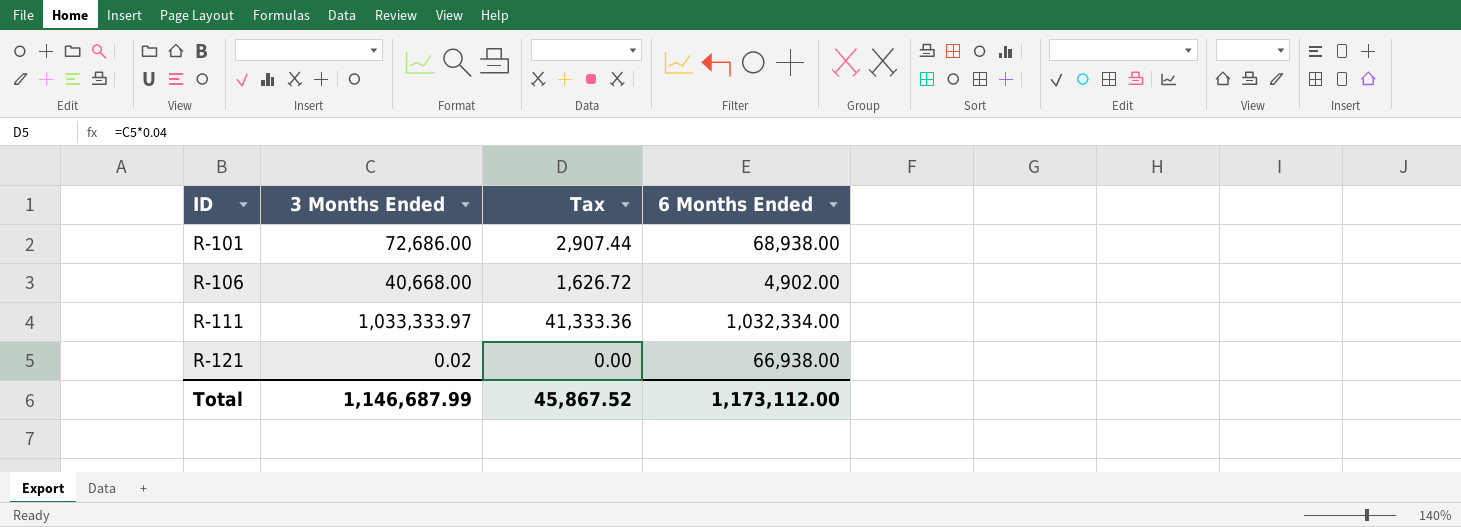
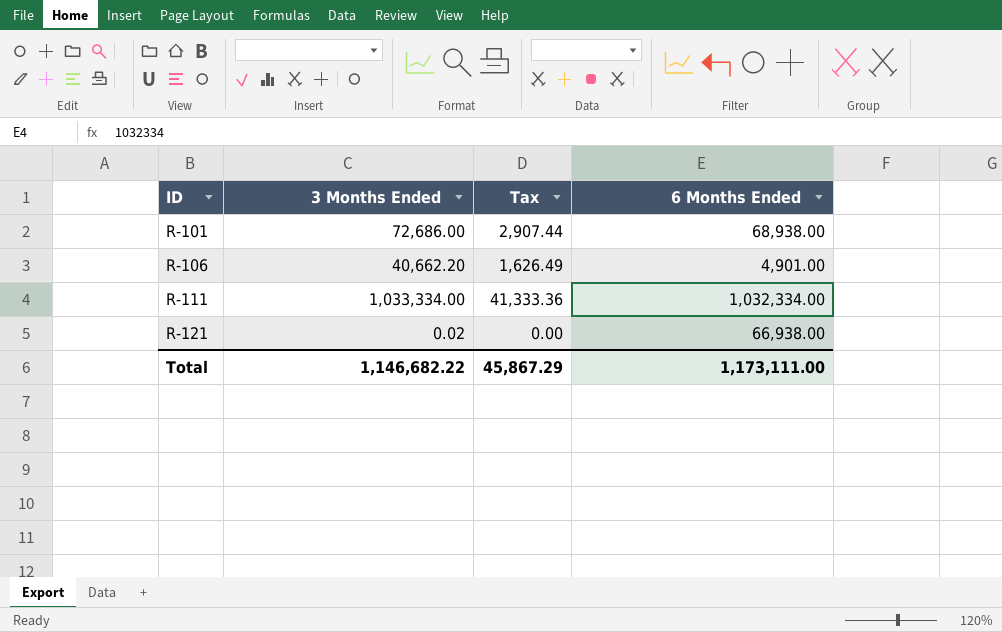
R-106 | 3 Months Ended: 40,668.00 -> 40,662.20
R-106 | Tax: 1,626.72 -> 1,626.49
R-106 | 6 Months Ended: 4,902.00 -> 4,901.00
R-111 | 3 Months Ended: 1,033,333.97 -> 1,033,334.00
Total | 3 Months Ended: 1,146,687.99 -> 1,146,682.22
Total | Tax: 45,867.52 -> 45,867.29
Total | 6 Months Ended: 1,173,112.00 -> 1,173,111.00

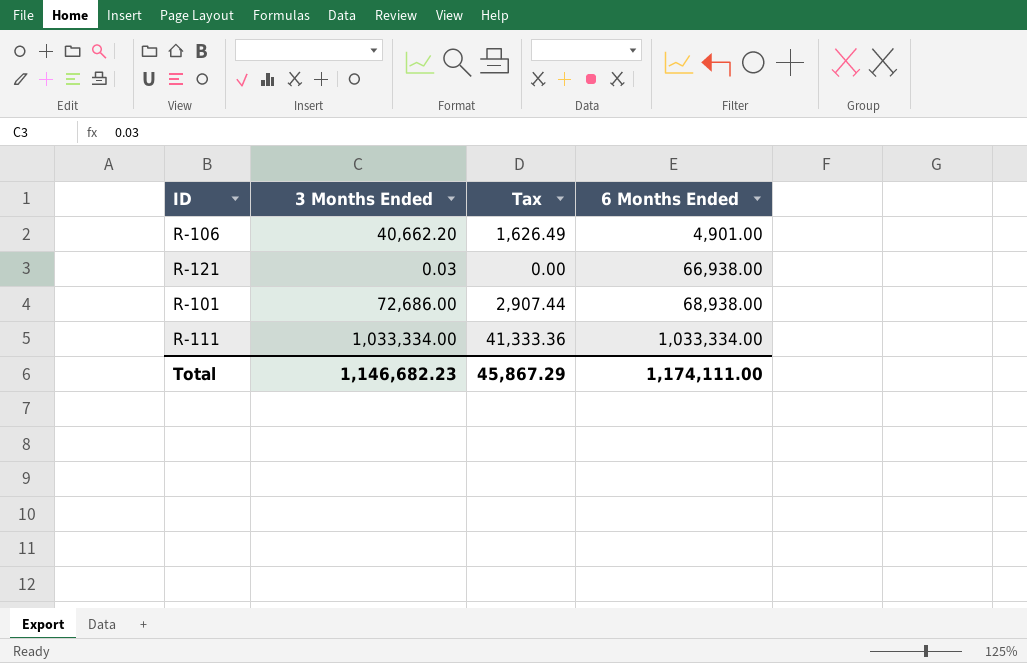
row order: ID ascending -> 6 Months Ended ascending
R-121 | 3 Months Ended: 0.02 -> 0.03
R-111 | 6 Months Ended: 1,032,334.00 -> 1,033,334.00
Total | 3 Months Ended: 1,146,682.22 -> 1,146,682.23
Total | 6 Months Ended: 1,173,111.00 -> 1,174,111.00

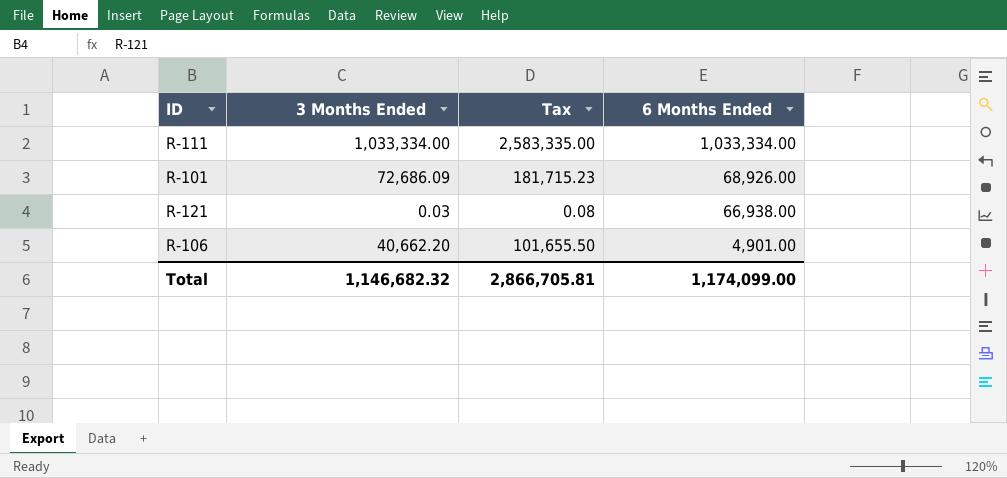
row order: 6 Months Ended ascending -> 6 Months Ended descending
column Tax | formula: [3 Months Ended] * 0.04 -> [3 Months Ended] * 2.5
R-101 | 3 Months Ended: 72,686.00 -> 72,686.09
R-101 | 6 Months Ended: 68,938.00 -> 68,926.00
Total | 3 Months Ended: 1,146,682.23 -> 1,146,682.32
Total | Tax: 45,867.29 -> 2,866,705.81
Total | 6 Months Ended: 1,174,111.00 -> 1,174,099.00

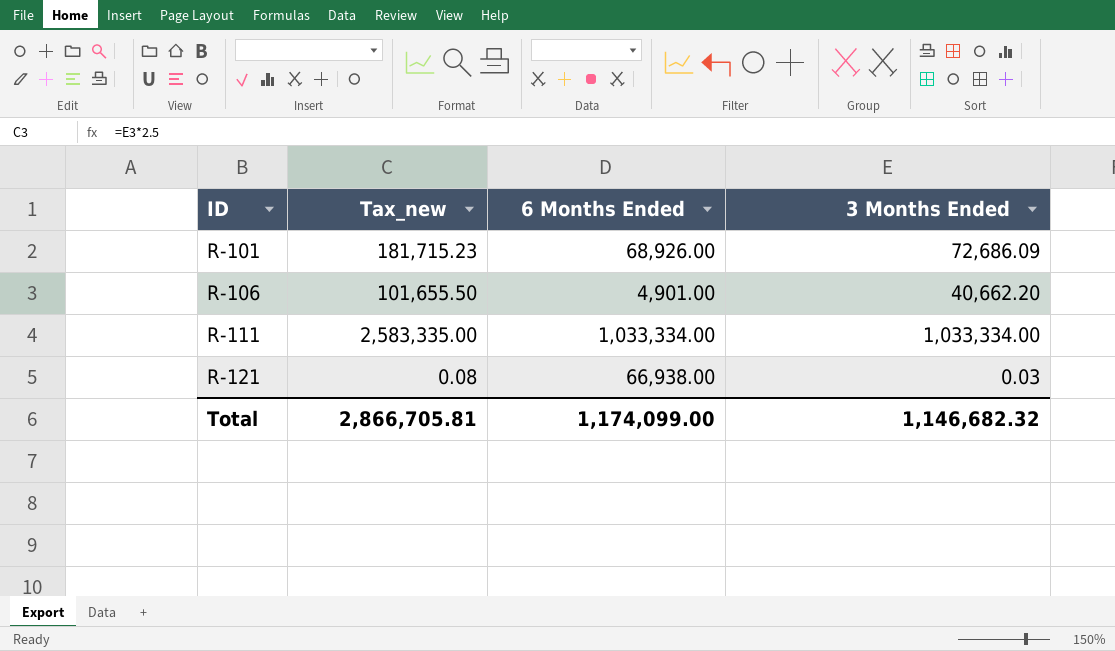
row order: 6 Months Ended descending -> ID ascending
column name: Tax -> Tax_new
column 3 Months Ended | position: 2 -> 4

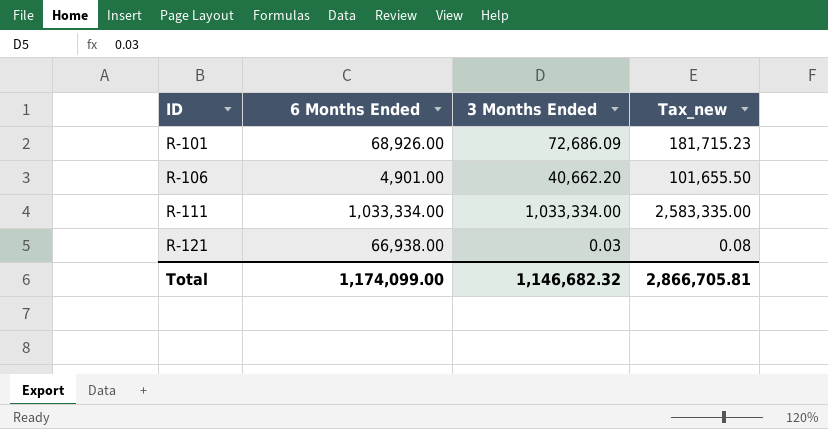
column Tax_new | position: 2 -> 4

